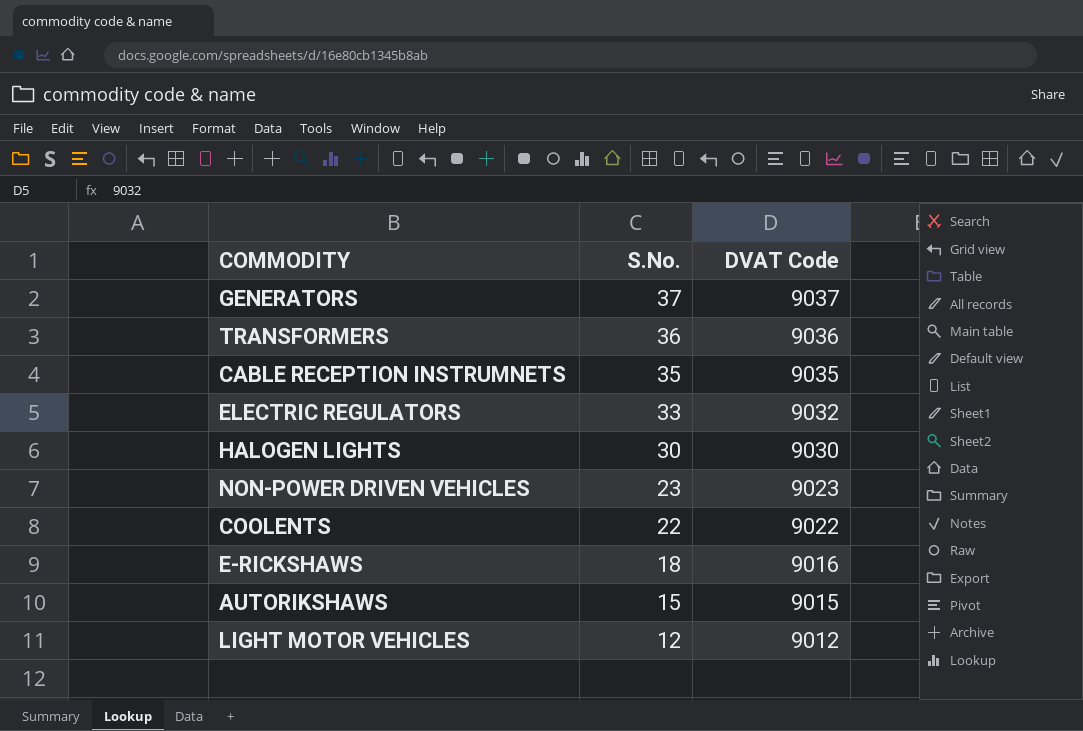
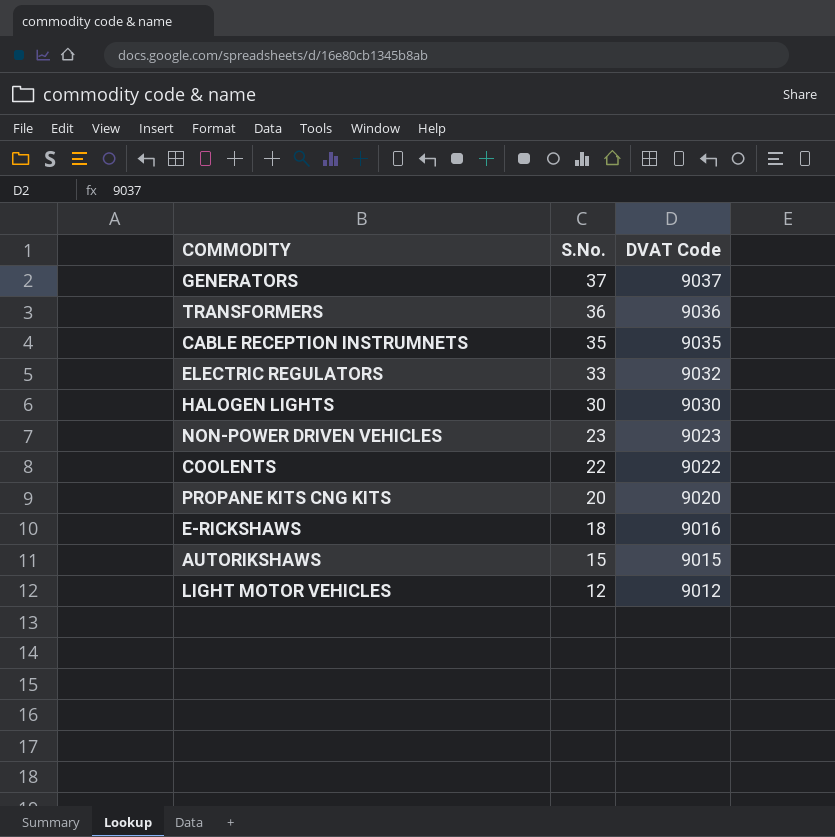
row PROPANE KITS CNG KITS: none -> 20 | 9020

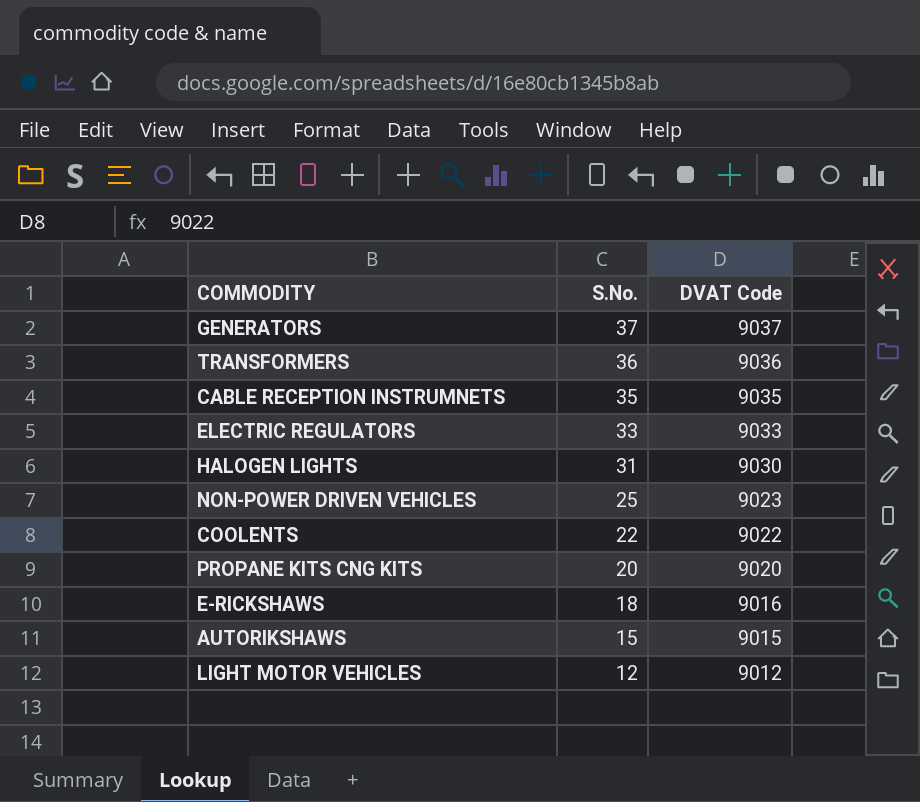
ELECTRIC REGULATORS | DVAT Code: 9032 -> 9033
HALOGEN LIGHTS | S.No.: 30 -> 31
NON-POWER DRIVEN VEHICLES | S.No.: 23 -> 25

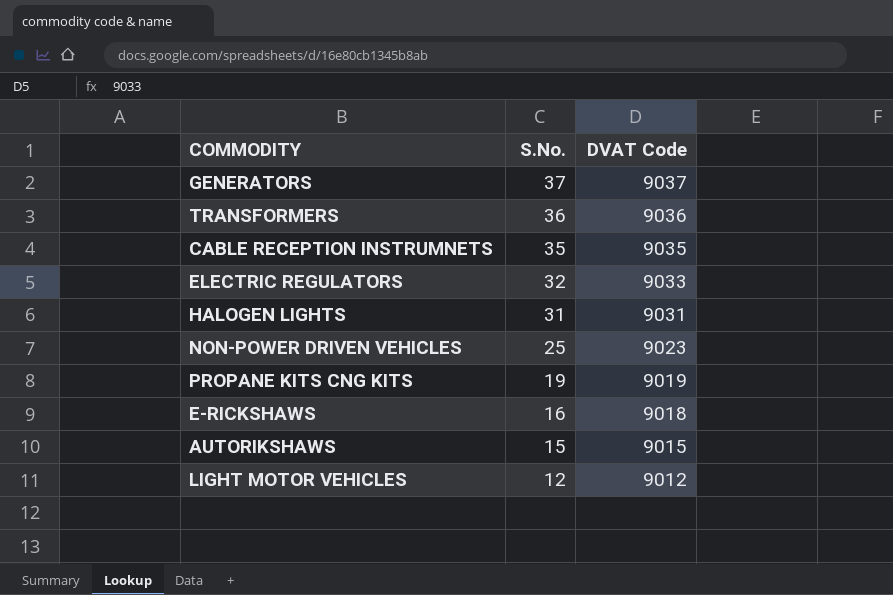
row COOLENTS: 22 | 9022 -> none
ELECTRIC REGULATORS | S.No.: 33 -> 32
HALOGEN LIGHTS | DVAT Code: 9030 -> 9031
PROPANE KITS CNG KITS | S.No.: 20 -> 19
PROPANE KITS CNG KITS | DVAT Code: 9020 -> 9019
E-RICKSHAWS | S.No.: 18 -> 16
E-RICKSHAWS | DVAT Code: 9016 -> 9018

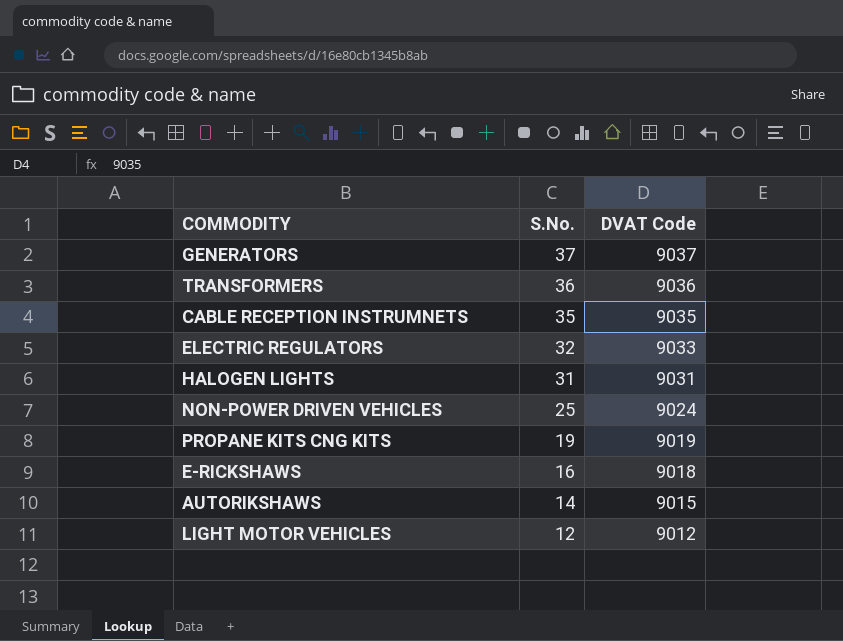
NON-POWER DRIVEN VEHICLES | DVAT Code: 9023 -> 9024
AUTORIKSHAWS | S.No.: 15 -> 14

